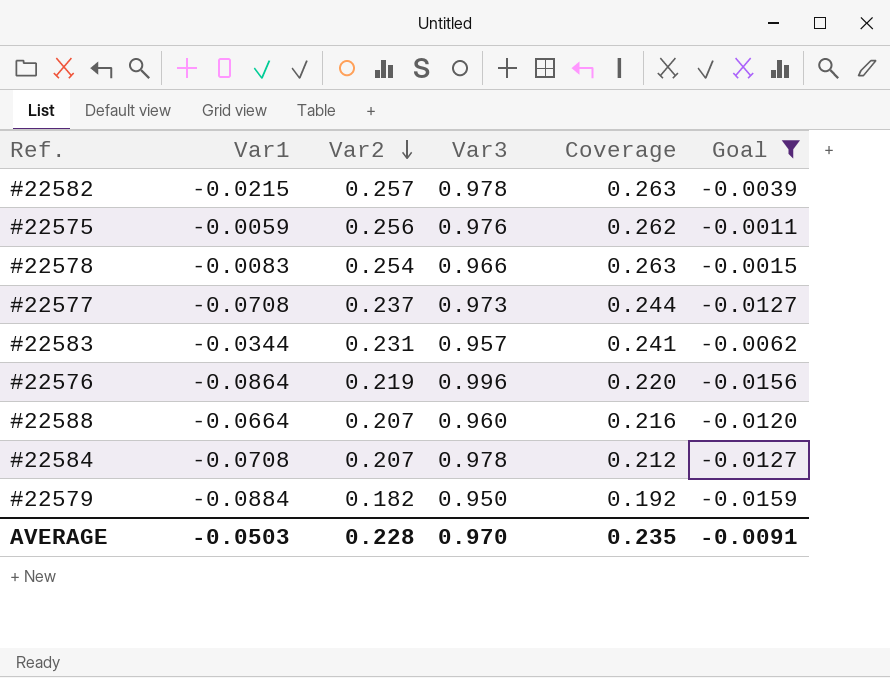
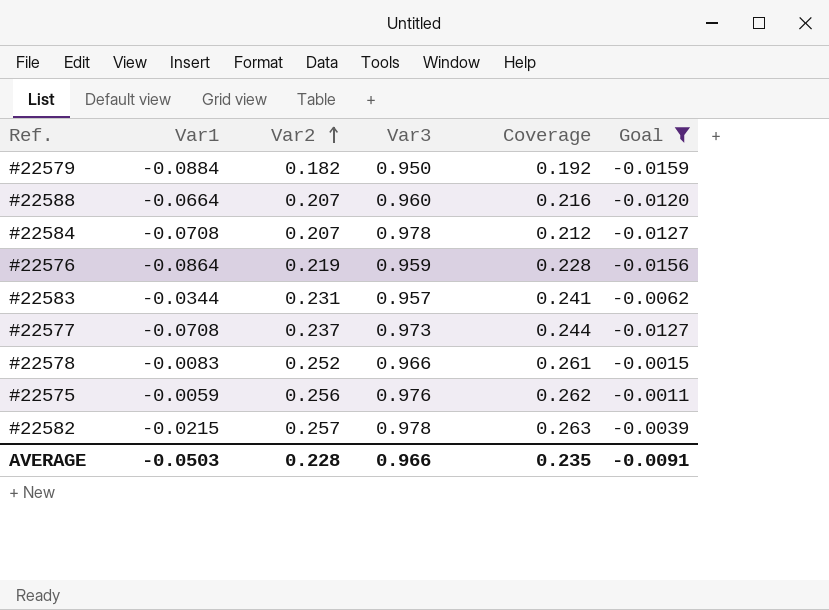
row order: Var2 descending -> Var2 ascending
#22576 | Var3: 0.996 -> 0.959
#22576 | Coverage: 0.220 -> 0.228
#22578 | Var2: 0.254 -> 0.252
#22578 | Coverage: 0.263 -> 0.261
AVERAGE | Var3: 0.970 -> 0.966

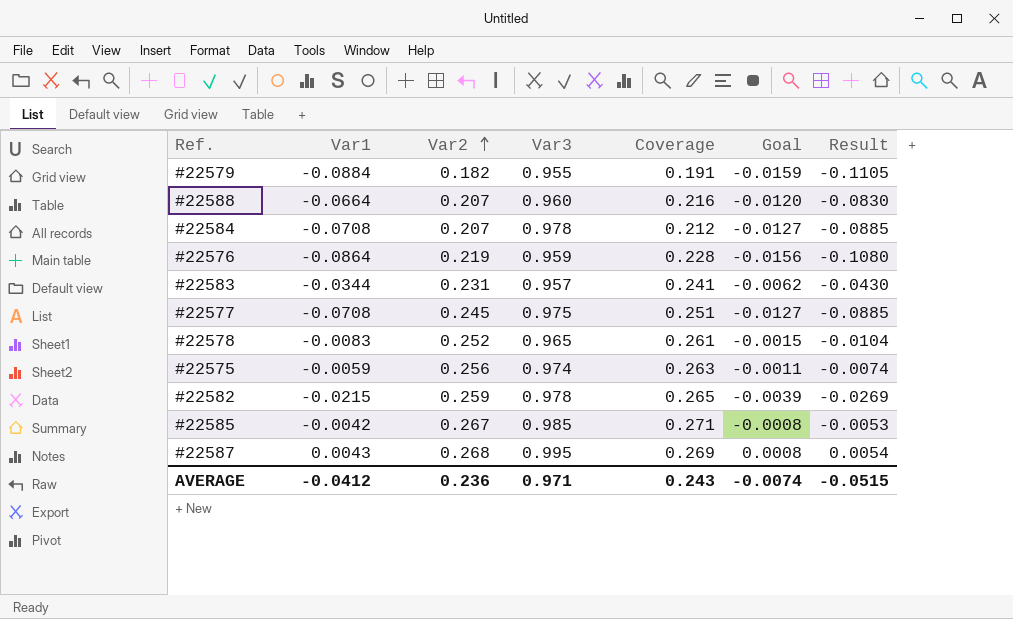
filter: Goal <= -0.0011 -> none
column Result | formula: none -> [Var1] * 1.25
#22579 | Var3: 0.950 -> 0.955
#22579 | Coverage: 0.192 -> 0.191
#22577 | Var2: 0.237 -> 0.245
#22577 | Var3: 0.973 -> 0.975
#22577 | Coverage: 0.244 -> 0.251
#22578 | Var3: 0.966 -> 0.965
#22575 | Var3: 0.976 -> 0.974
#22575 | Coverage: 0.262 -> 0.263
#22582 | Var2: 0.257 -> 0.259
#22582 | Coverage: 0.263 -> 0.265
AVERAGE | Var1: -0.0503 -> -0.0412
AVERAGE | Var2: 0.228 -> 0.236
AVERAGE | Var3: 0.966 -> 0.971
AVERAGE | Coverage: 0.235 -> 0.243
AVERAGE | Goal: -0.0091 -> -0.0074

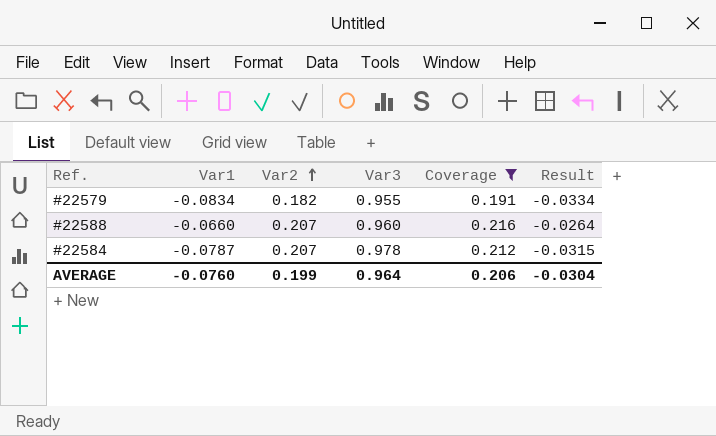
filter: none -> Coverage <= 0.216
column Goal | formula: [Var1] * 0.18 -> none
column Result | formula: [Var1] * 1.25 -> [Var1] * 0.4
#22579 | Var1: -0.0884 -> -0.0834
#22588 | Var1: -0.0664 -> -0.0660
#22584 | Var1: -0.0708 -> -0.0787
AVERAGE | Var1: -0.0412 -> -0.0760
AVERAGE | Var2: 0.236 -> 0.199
AVERAGE | Var3: 0.971 -> 0.964
AVERAGE | Coverage: 0.243 -> 0.206
AVERAGE | Result: -0.0515 -> -0.0304

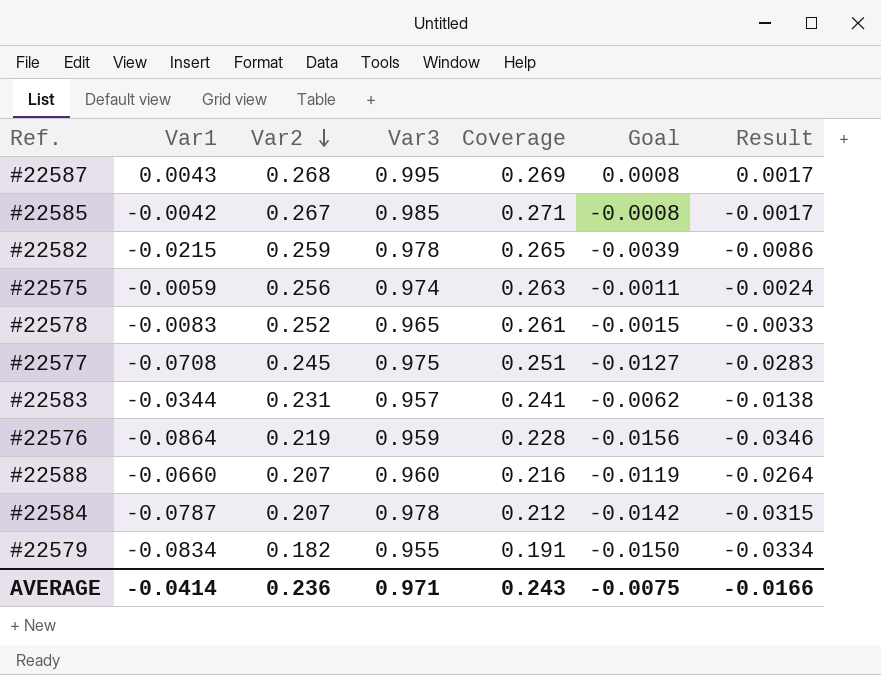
filter: Coverage <= 0.216 -> none
row order: Var2 ascending -> Var2 descending
column Goal | formula: none -> [Var1] * 0.18
AVERAGE | Var1: -0.0760 -> -0.0414
AVERAGE | Var2: 0.199 -> 0.236
AVERAGE | Var3: 0.964 -> 0.971
AVERAGE | Coverage: 0.206 -> 0.243
AVERAGE | Result: -0.0304 -> -0.0166

